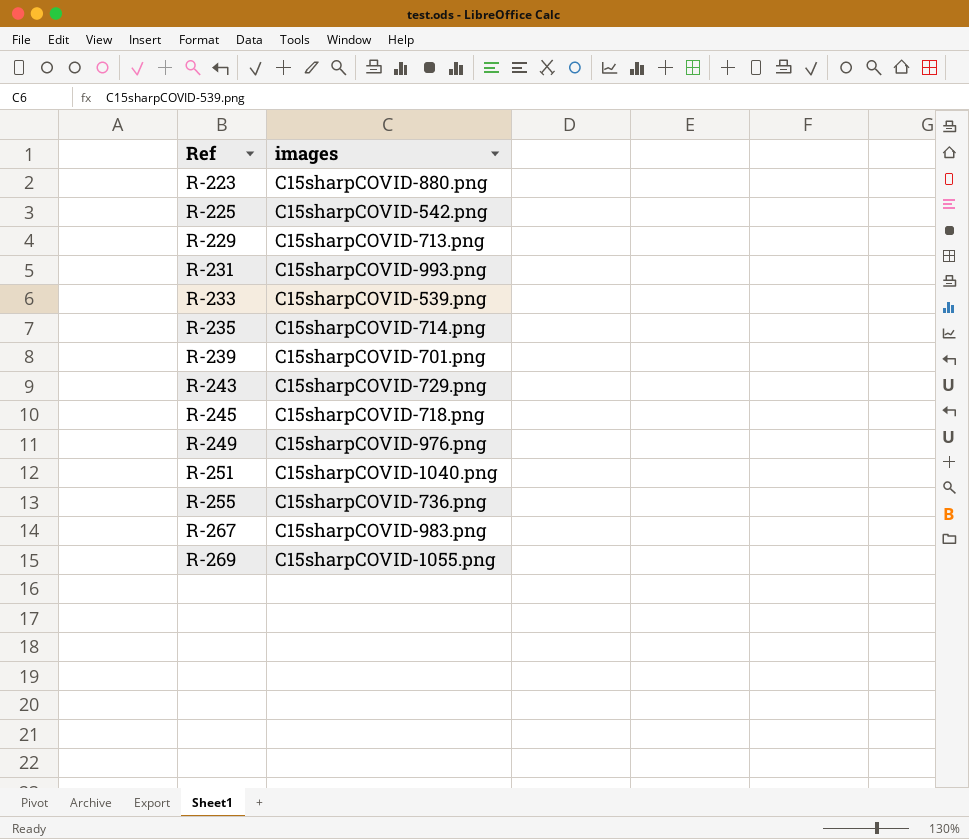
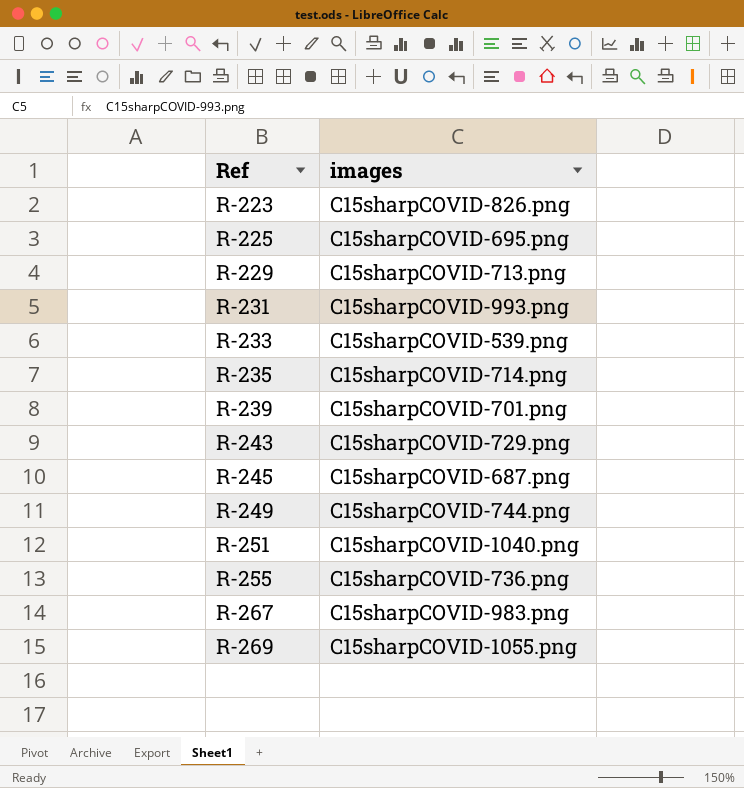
R-223 | images: C15sharpCOVID-880.png -> C15sharpCOVID-826.png
R-225 | images: C15sharpCOVID-542.png -> C15sharpCOVID-695.png
R-245 | images: C15sharpCOVID-718.png -> C15sharpCOVID-687.png
R-249 | images: C15sharpCOVID-976.png -> C15sharpCOVID-744.png

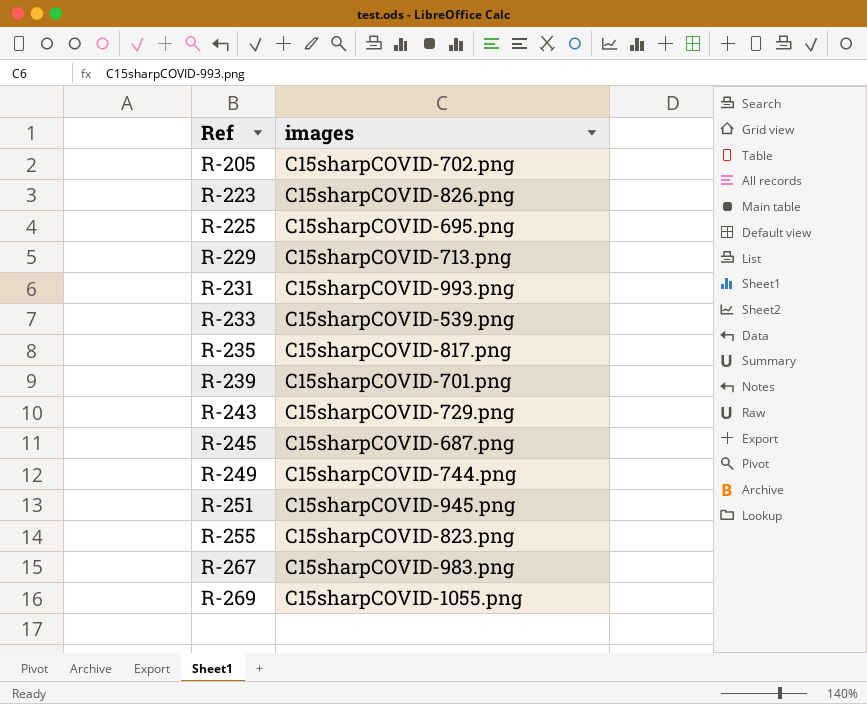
row R-205: none -> C15sharpCOVID-702.png
R-235 | images: C15sharpCOVID-714.png -> C15sharpCOVID-817.png
R-251 | images: C15sharpCOVID-1040.png -> C15sharpCOVID-945.png
R-255 | images: C15sharpCOVID-736.png -> C15sharpCOVID-823.png

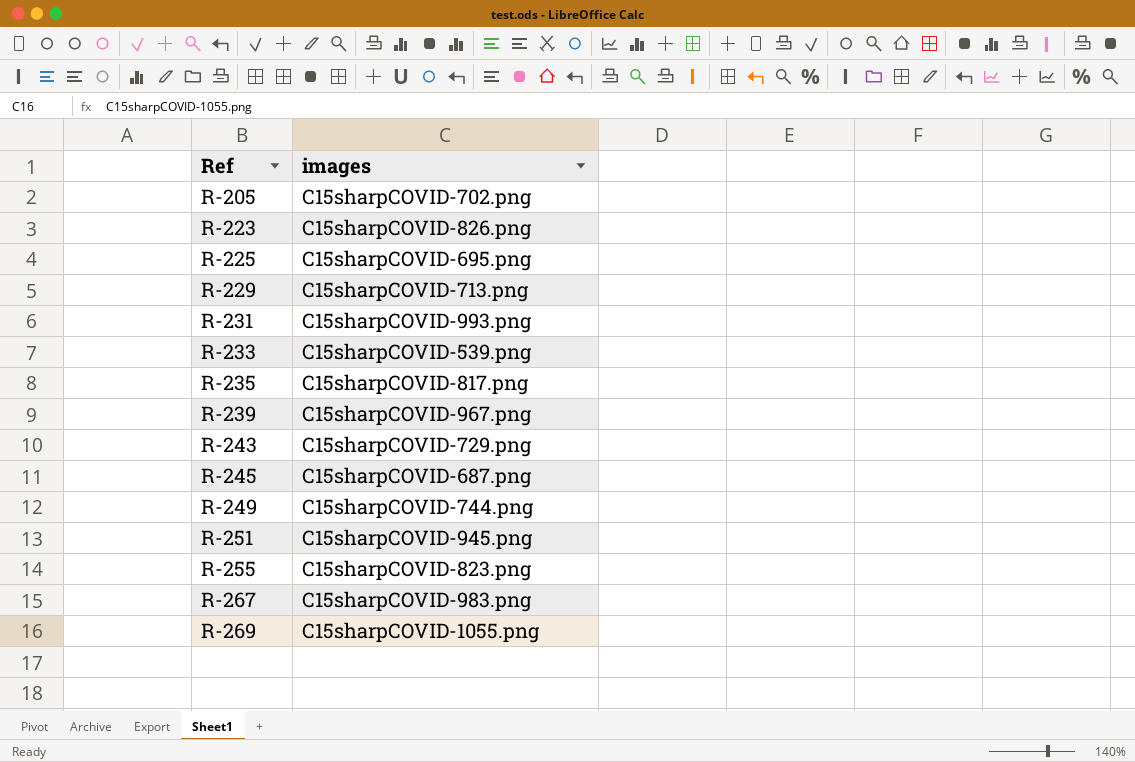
R-239 | images: C15sharpCOVID-701.png -> C15sharpCOVID-967.png

